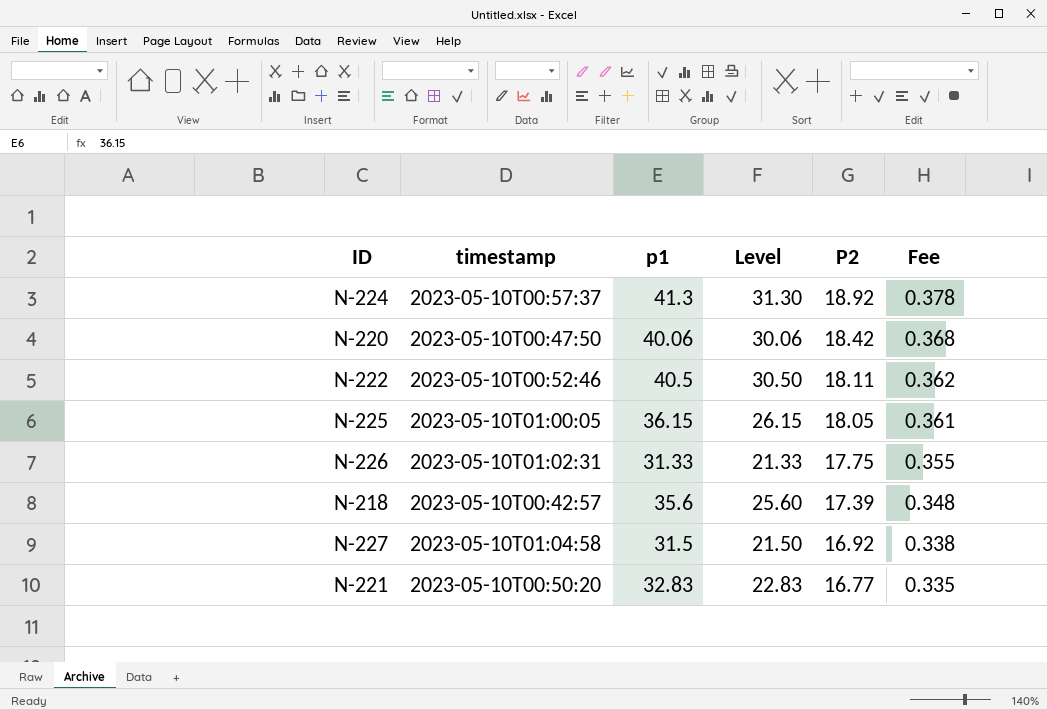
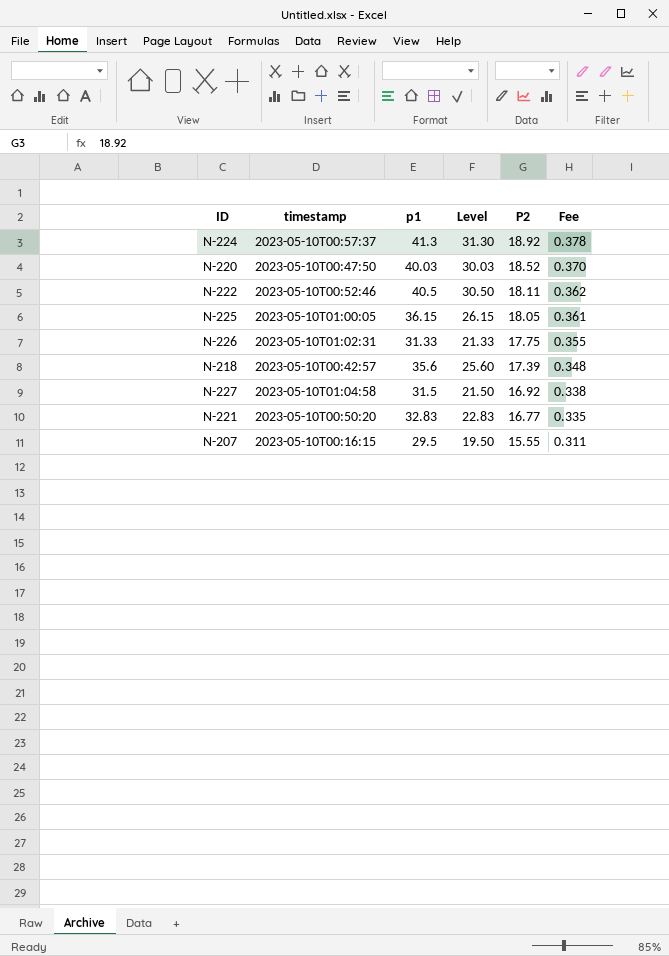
N-220 | p1: 40.06 -> 40.03
N-220 | Level: 30.06 -> 30.03
N-220 | P2: 18.42 -> 18.52
N-220 | Fee: 0.368 -> 0.370
row N-207: none -> 2023-05-10T00:16:15 | 29.5 | 19.50 | 15.55 | 0.311

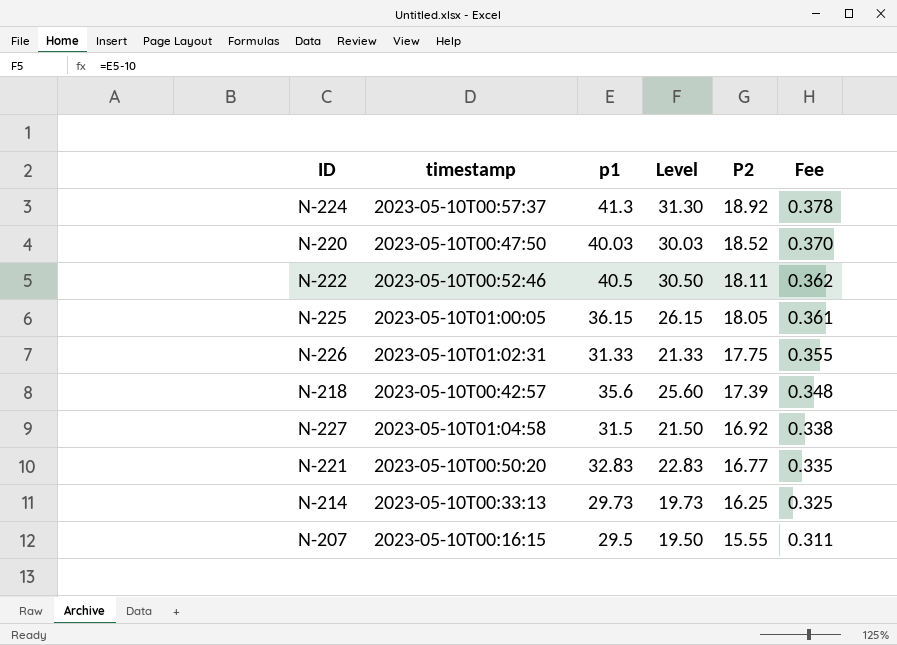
row N-214: none -> 2023-05-10T00:33:13 | 29.73 | 19.73 | 16.25 | 0.325

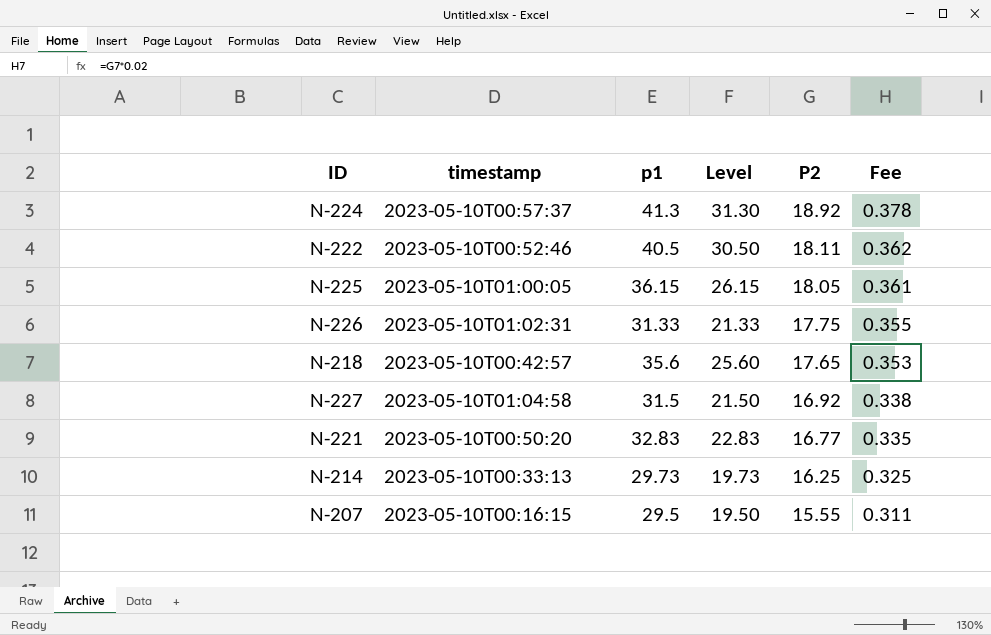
row N-220: 2023-05-10T00:47:50 | 40.03 | 30.03 | 18.52 | 0.370 -> none
N-218 | P2: 17.39 -> 17.65
N-218 | Fee: 0.348 -> 0.353

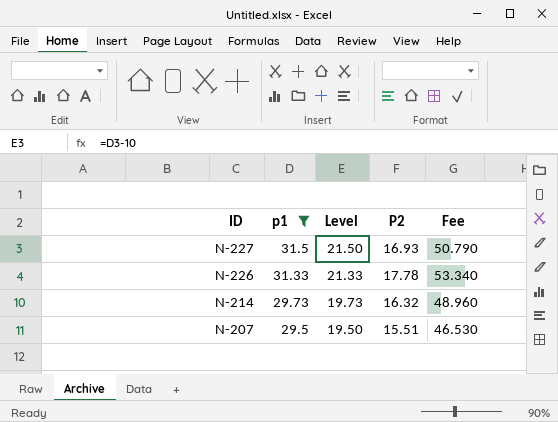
filter: none -> p1 <= 31.5
row order: P2 descending -> ID descending
column timestamp | position: 2 -> none
column Fee | formula: [P2] * 0.02 -> [P2] * 3
N-227 | P2: 16.92 -> 16.93
N-226 | P2: 17.75 -> 17.78
N-214 | P2: 16.25 -> 16.32
N-207 | P2: 15.55 -> 15.51

